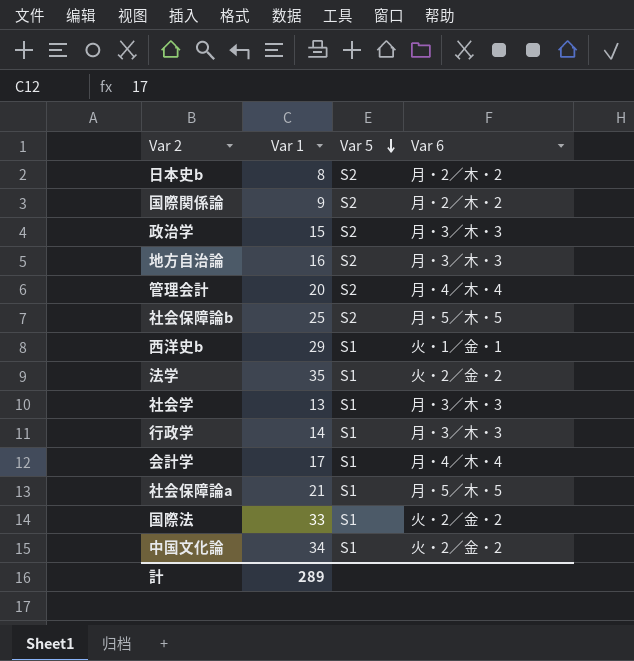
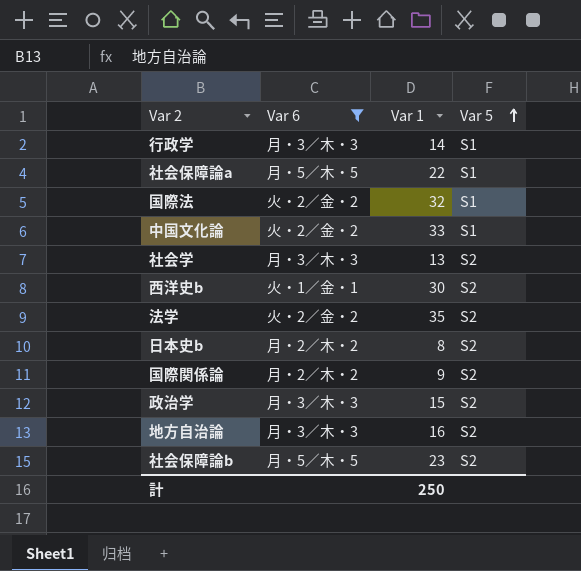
filter: none -> Var 6 != 月・4／木・4
row order: Var 5 descending -> Var 5 ascending
column Var 6 | position: 4 -> 2
社会保障論a | Var 1: 21 -> 22
国際法 | Var 1: 33 -> 32
中国文化論 | Var 1: 34 -> 33
社会学 | Var 5: S1 -> S2
西洋史b | Var 1: 29 -> 30
西洋史b | Var 5: S1 -> S2
法学 | Var 5: S1 -> S2
社会保障論b | Var 1: 25 -> 23
計 | Var 1: 289 -> 250

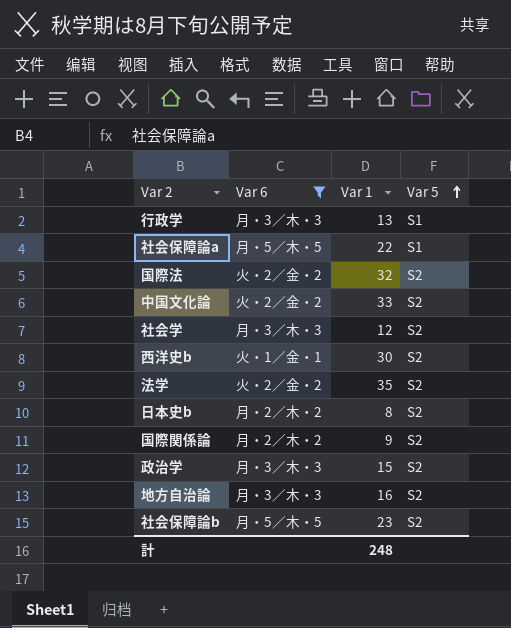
行政学 | Var 1: 14 -> 13
国際法 | Var 5: S1 -> S2
中国文化論 | Var 5: S1 -> S2
社会学 | Var 1: 13 -> 12
計 | Var 1: 250 -> 248

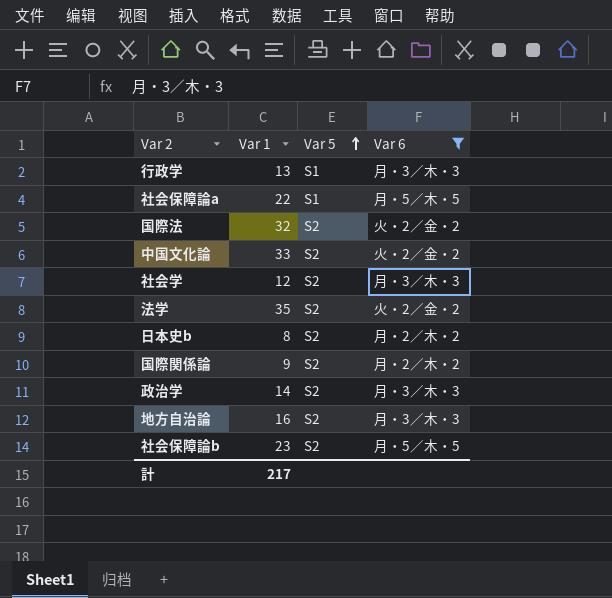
column Var 6 | position: 2 -> 4
row 西洋史b: 火・1／金・1 | 30 | S2 -> none
政治学 | Var 1: 15 -> 14
計 | Var 1: 248 -> 217

